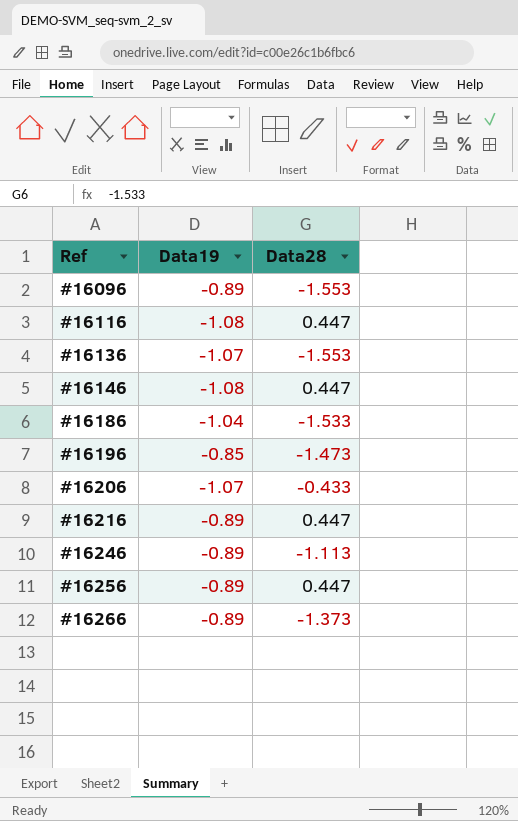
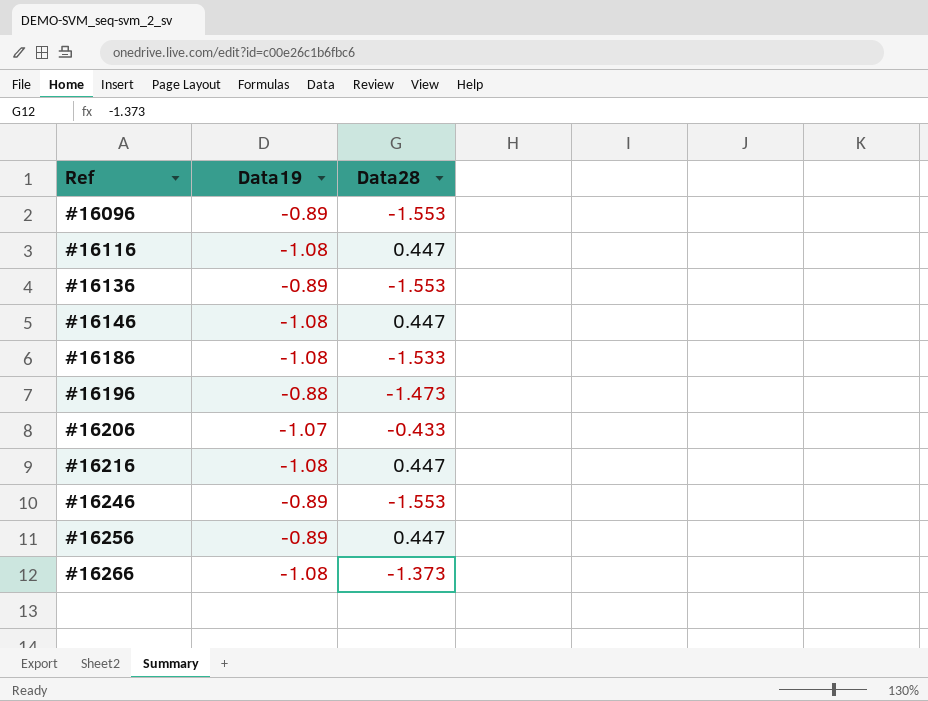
#16136 | Data19: -1.07 -> -0.89
#16186 | Data19: -1.04 -> -1.08
#16196 | Data19: -0.85 -> -0.88
#16216 | Data19: -0.89 -> -1.08
#16246 | Data28: -1.113 -> -1.553
#16266 | Data19: -0.89 -> -1.08

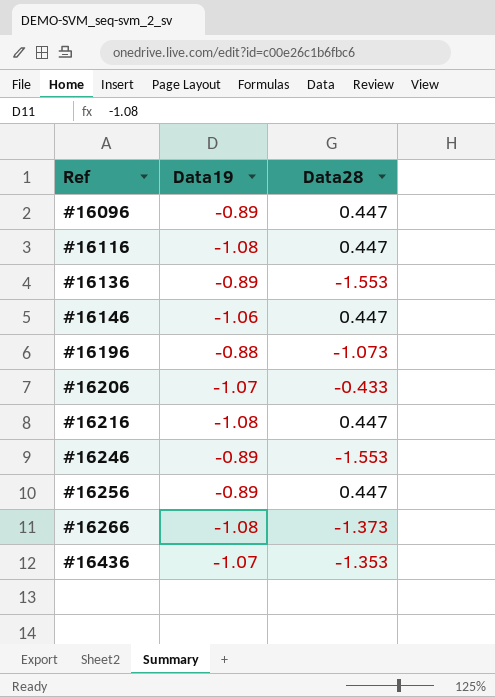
row #16186: -1.08 | -1.533 -> none
#16096 | Data28: -1.553 -> 0.447
#16146 | Data19: -1.08 -> -1.06
#16196 | Data28: -1.473 -> -1.073
row #16436: none -> -1.07 | -1.353

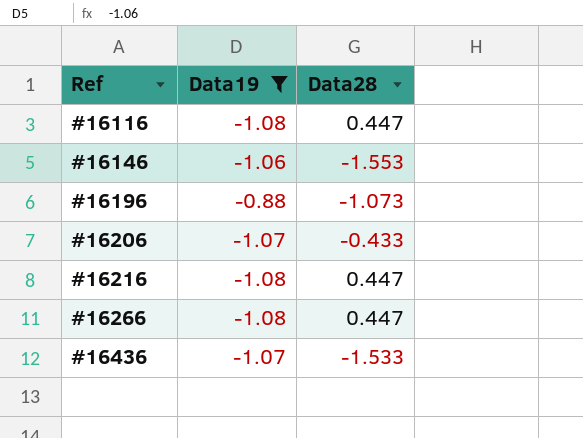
filter: none -> Data19 != -0.89
#16146 | Data28: 0.447 -> -1.553
#16266 | Data28: -1.373 -> 0.447
#16436 | Data28: -1.353 -> -1.533

